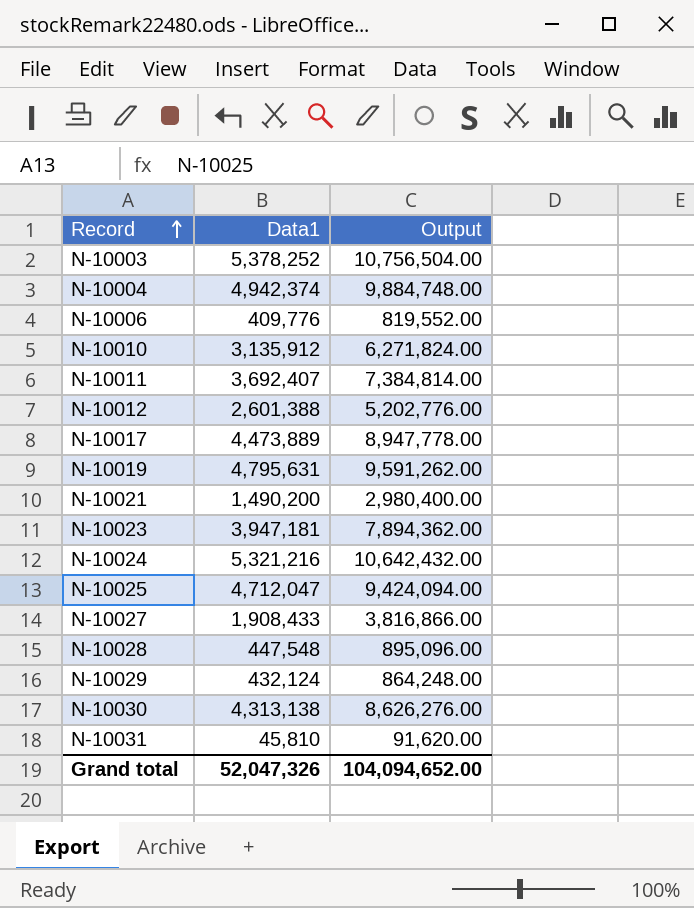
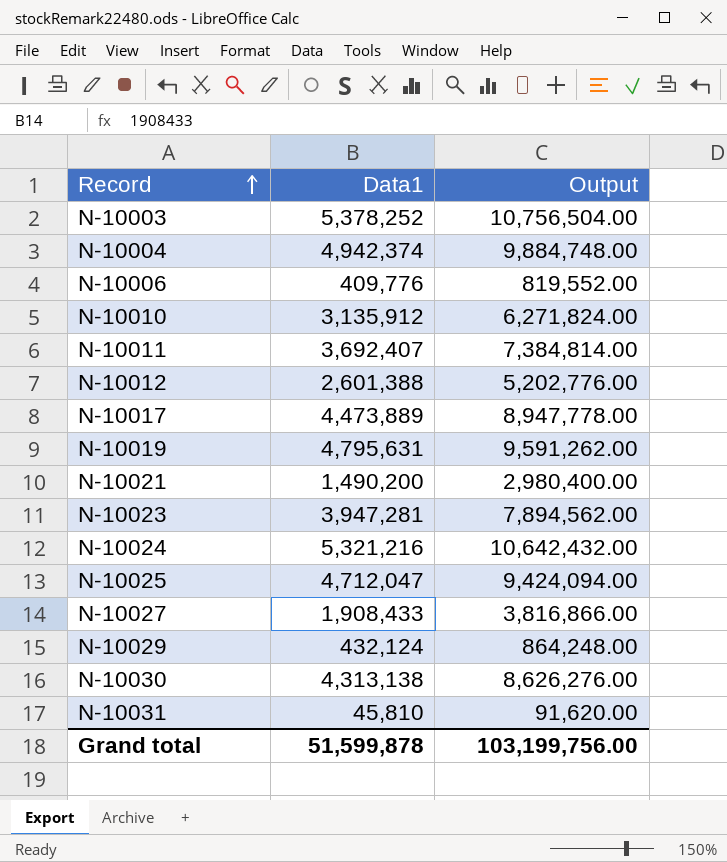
row N-10028: 447,548 | 895,096.00 -> none
N-10023 | Data1: 3,947,181 -> 3,947,281
N-10023 | Output: 7,894,362.00 -> 7,894,562.00
Grand total | Data1: 52,047,326 -> 51,599,878
Grand total | Output: 104,094,652.00 -> 103,199,756.00

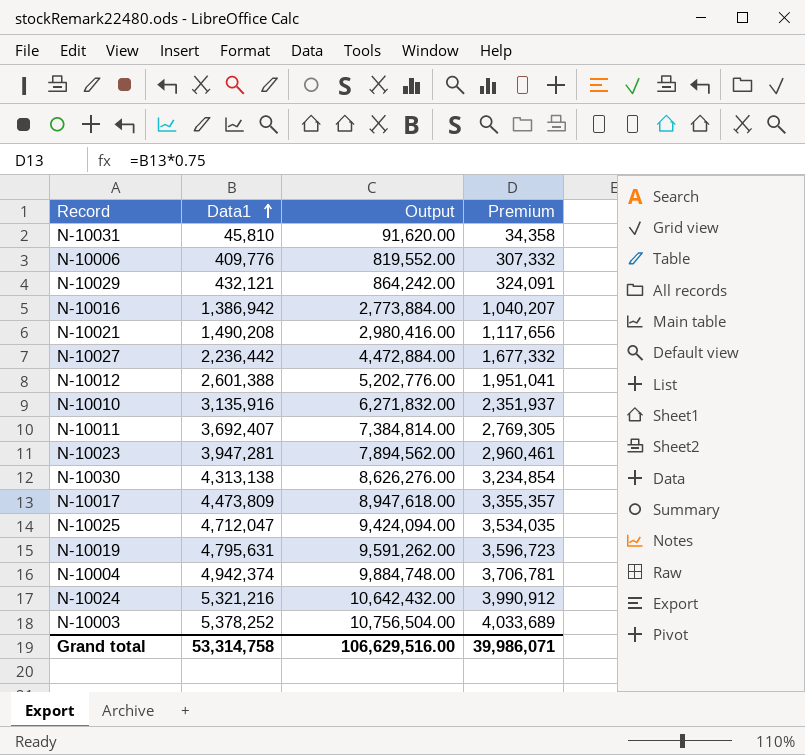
row order: Record ascending -> Data1 ascending
column Premium | formula: none -> [Data1] * 0.75
N-10029 | Data1: 432,124 -> 432,121
N-10029 | Output: 864,248.00 -> 864,242.00
row N-10016: none -> 1,386,942 | 2,773,884.00 | 1,040,207
N-10021 | Data1: 1,490,200 -> 1,490,208
N-10021 | Output: 2,980,400.00 -> 2,980,416.00
N-10027 | Data1: 1,908,433 -> 2,236,442
N-10027 | Output: 3,816,866.00 -> 4,472,884.00
N-10010 | Data1: 3,135,912 -> 3,135,916
N-10010 | Output: 6,271,824.00 -> 6,271,832.00
N-10017 | Data1: 4,473,889 -> 4,473,809
N-10017 | Output: 8,947,778.00 -> 8,947,618.00
Grand total | Data1: 51,599,878 -> 53,314,758
Grand total | Output: 103,199,756.00 -> 106,629,516.00

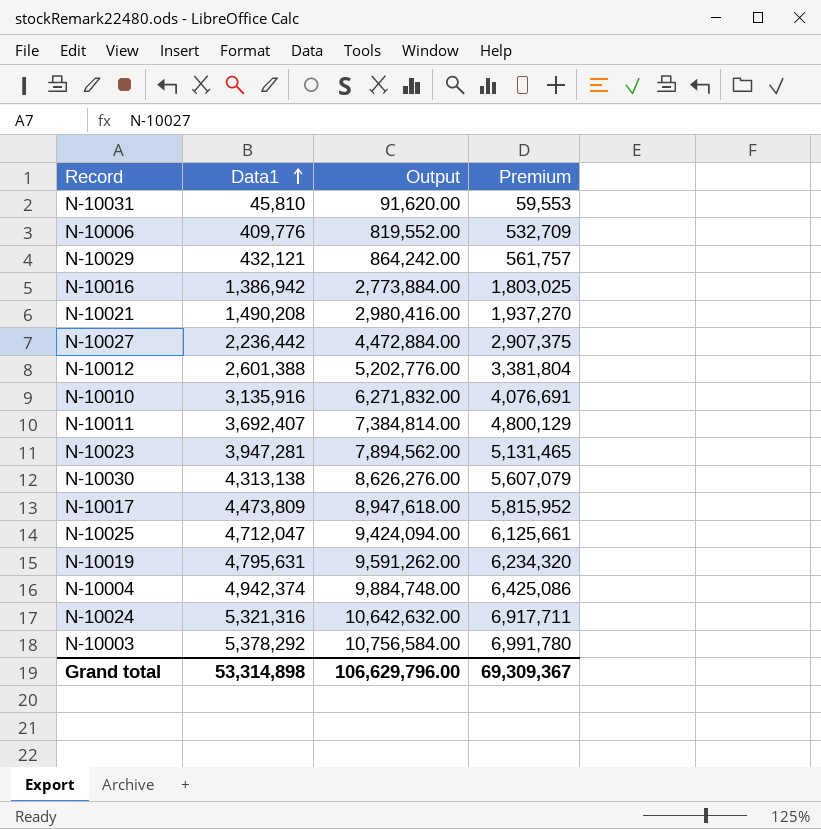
column Premium | formula: [Data1] * 0.75 -> [Data1] * 1.3
N-10024 | Data1: 5,321,216 -> 5,321,316
N-10024 | Output: 10,642,432.00 -> 10,642,632.00
N-10003 | Data1: 5,378,252 -> 5,378,292
N-10003 | Output: 10,756,504.00 -> 10,756,584.00
Grand total | Data1: 53,314,758 -> 53,314,898
Grand total | Output: 106,629,516.00 -> 106,629,796.00
Grand total | Premium: 39,986,071 -> 69,309,367

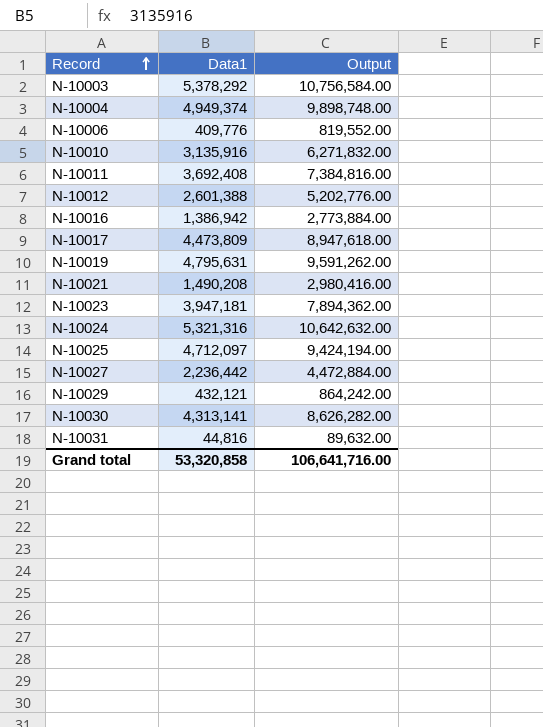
row order: Data1 ascending -> Record ascending
column Premium | formula: [Data1] * 1.3 -> none
N-10004 | Data1: 4,942,374 -> 4,949,374
N-10004 | Output: 9,884,748.00 -> 9,898,748.00
N-10011 | Data1: 3,692,407 -> 3,692,408
N-10011 | Output: 7,384,814.00 -> 7,384,816.00
N-10023 | Data1: 3,947,281 -> 3,947,181
N-10023 | Output: 7,894,562.00 -> 7,894,362.00
N-10025 | Data1: 4,712,047 -> 4,712,097
N-10025 | Output: 9,424,094.00 -> 9,424,194.00
N-10030 | Data1: 4,313,138 -> 4,313,141
N-10030 | Output: 8,626,276.00 -> 8,626,282.00
N-10031 | Data1: 45,810 -> 44,816
N-10031 | Output: 91,620.00 -> 89,632.00
Grand total | Data1: 53,314,898 -> 53,320,858
Grand total | Output: 106,629,796.00 -> 106,641,716.00

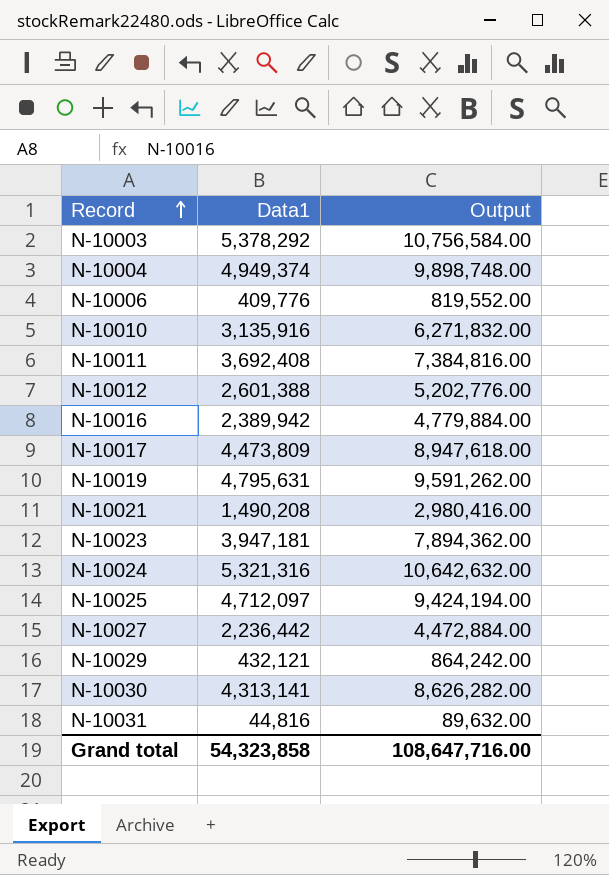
N-10016 | Data1: 1,386,942 -> 2,389,942
N-10016 | Output: 2,773,884.00 -> 4,779,884.00
Grand total | Data1: 53,320,858 -> 54,323,858
Grand total | Output: 106,641,716.00 -> 108,647,716.00

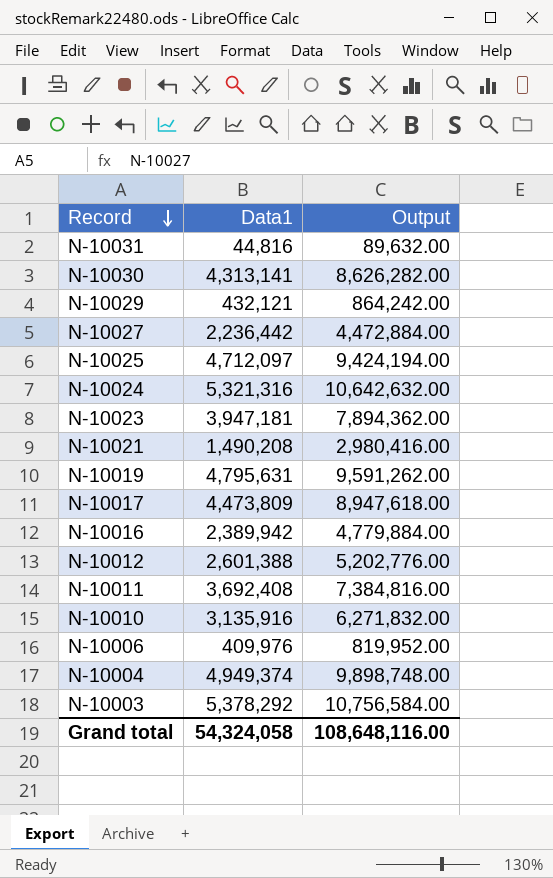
row order: Record ascending -> Record descending
N-10006 | Data1: 409,776 -> 409,976
N-10006 | Output: 819,552.00 -> 819,952.00
Grand total | Data1: 54,323,858 -> 54,324,058
Grand total | Output: 108,647,716.00 -> 108,648,116.00

